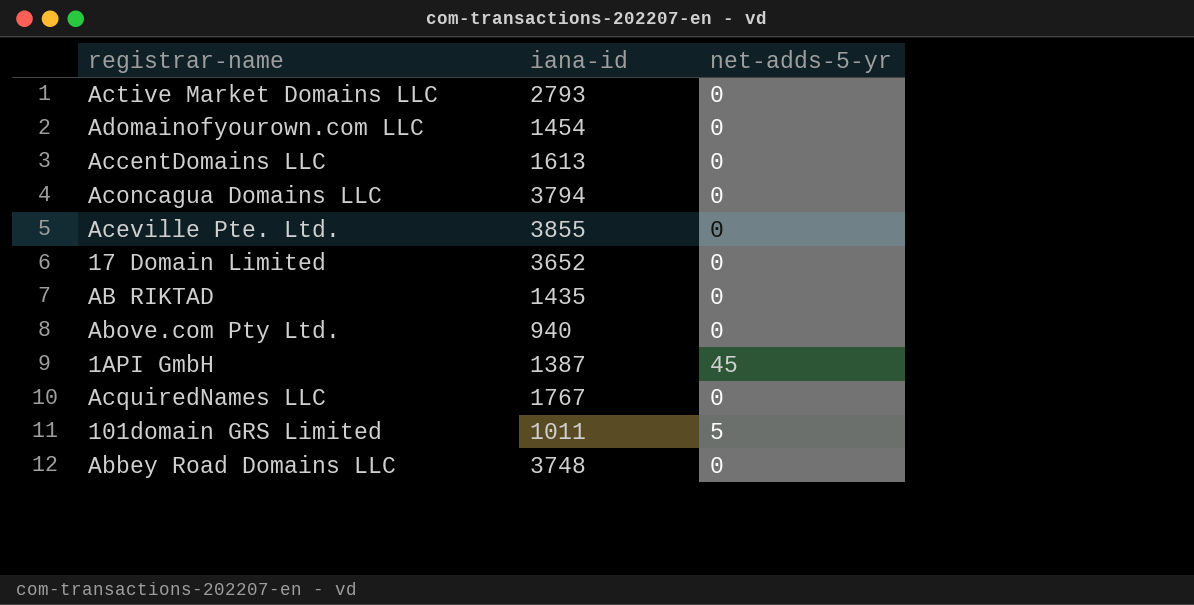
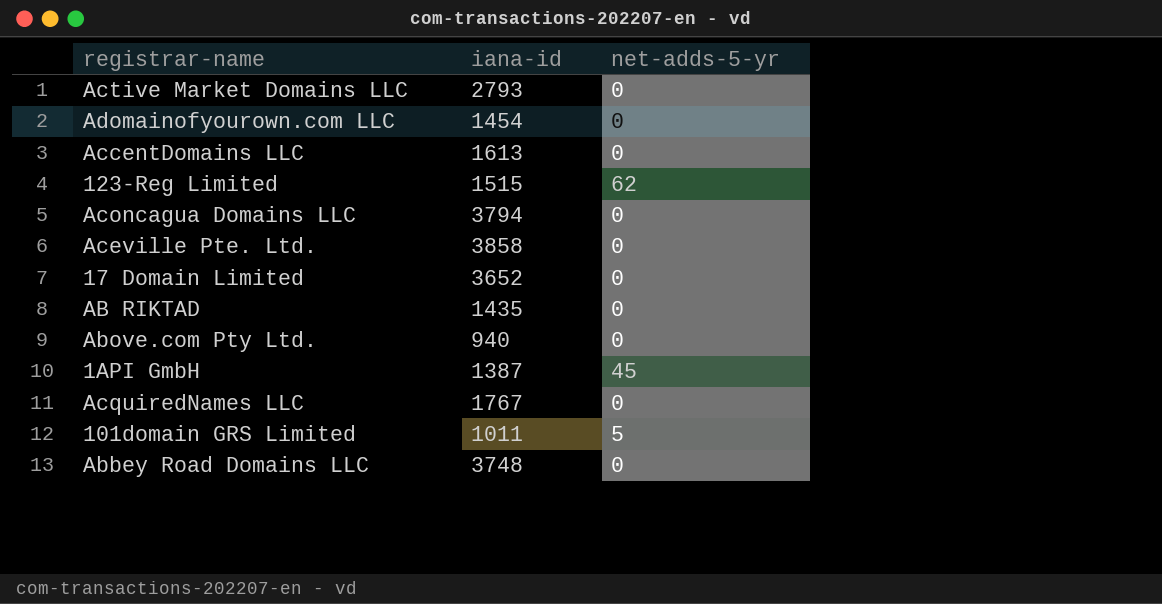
row 123-Reg Limited: none -> 1515 | 62
Aceville Pte. Ltd. | iana-id: 3855 -> 3858

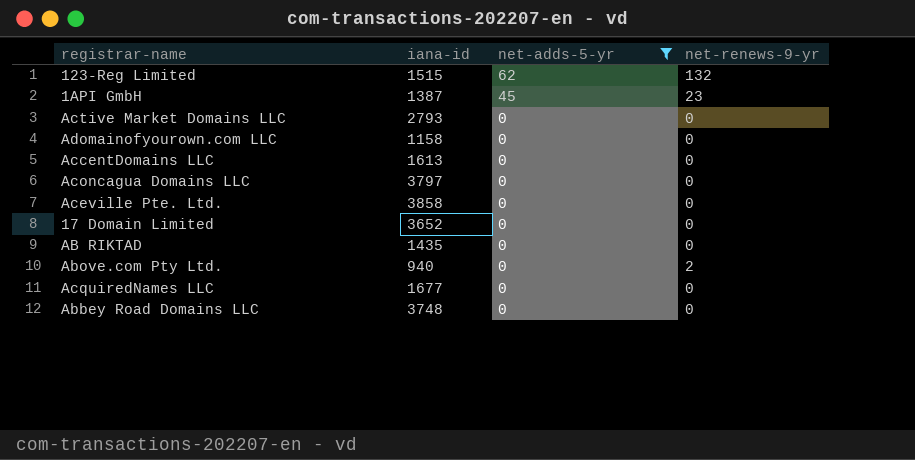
filter: none -> net-adds-5-yr != 5
row order: none -> net-adds-5-yr descending
column net-renews-9-yr | position: none -> 4
Adomainofyourown.com LLC | iana-id: 1454 -> 1158
Aconcagua Domains LLC | iana-id: 3794 -> 3797
AcquiredNames LLC | iana-id: 1767 -> 1677

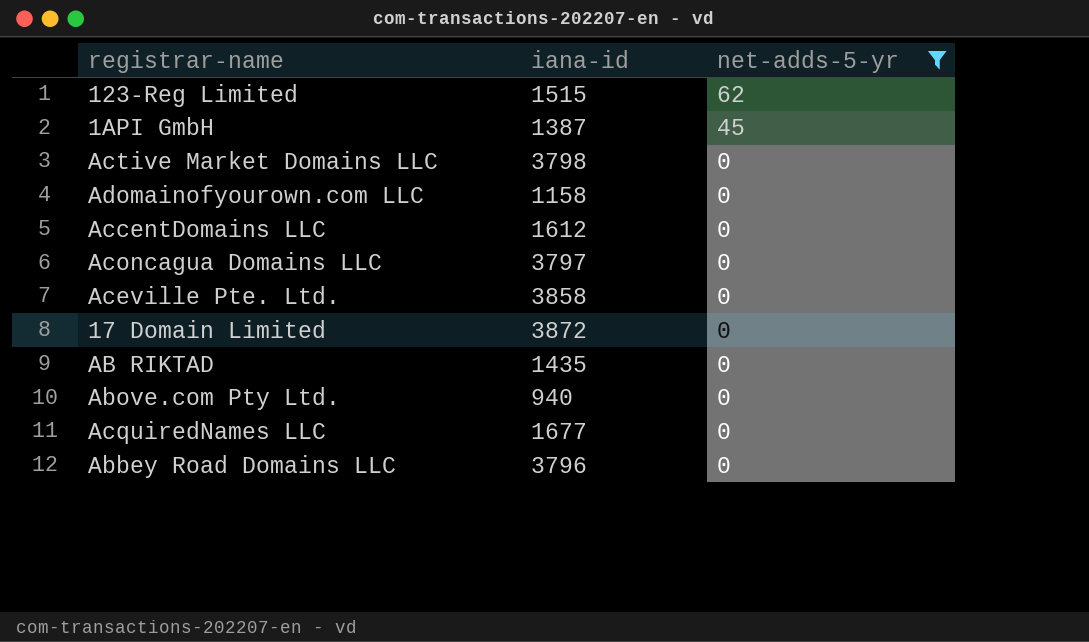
column net-renews-9-yr | position: 4 -> none
Active Market Domains LLC | iana-id: 2793 -> 3798
AccentDomains LLC | iana-id: 1613 -> 1612
17 Domain Limited | iana-id: 3652 -> 3872
Abbey Road Domains LLC | iana-id: 3748 -> 3796

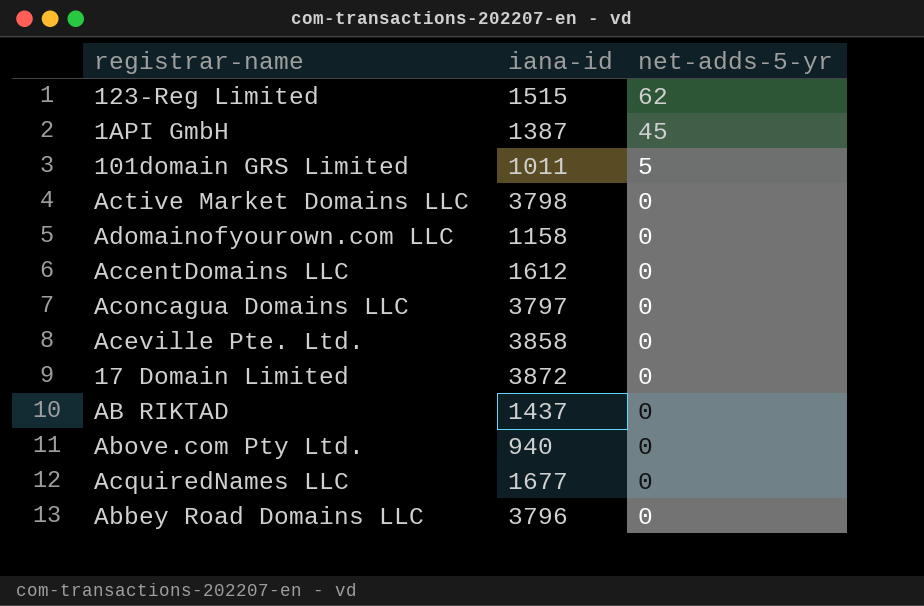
filter: net-adds-5-yr != 5 -> none
AB RIKTAD | iana-id: 1435 -> 1437

